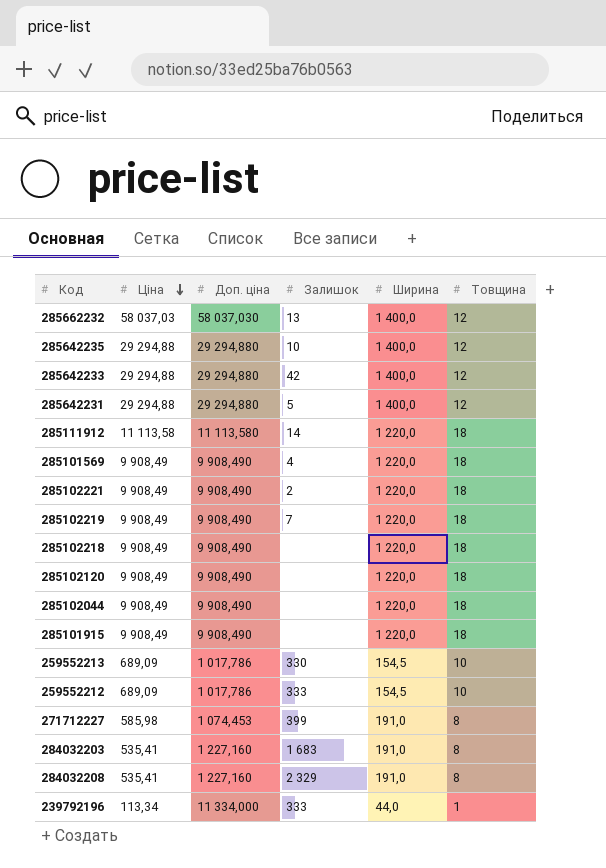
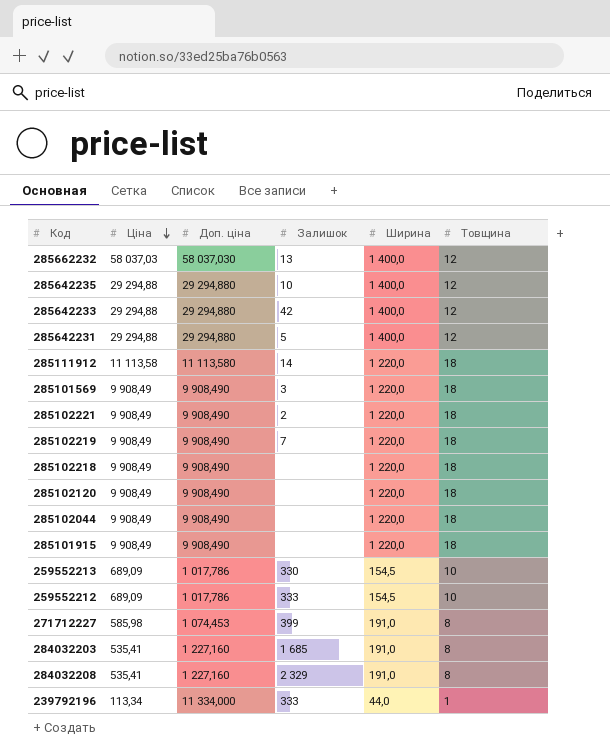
285101569 | Залишок: 4 -> 3
284032203 | Залишок: 1 683 -> 1 685

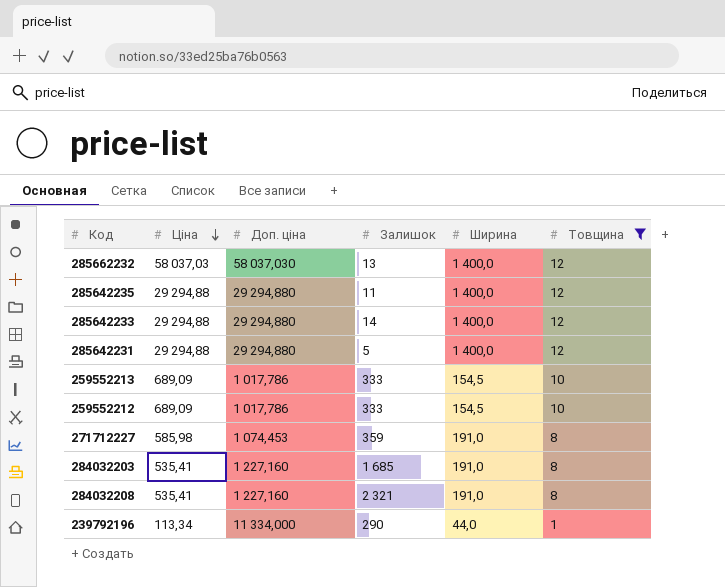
filter: none -> Товщина != 18
285642235 | Залишок: 10 -> 11
285642233 | Залишок: 42 -> 14
259552213 | Залишок: 330 -> 333
271712227 | Залишок: 399 -> 359
284032208 | Залишок: 2 329 -> 2 321
239792196 | Залишок: 333 -> 290

